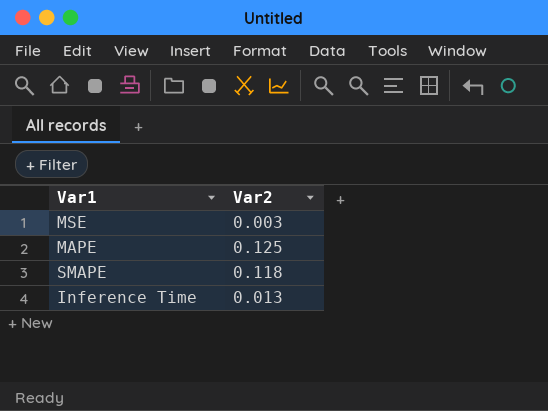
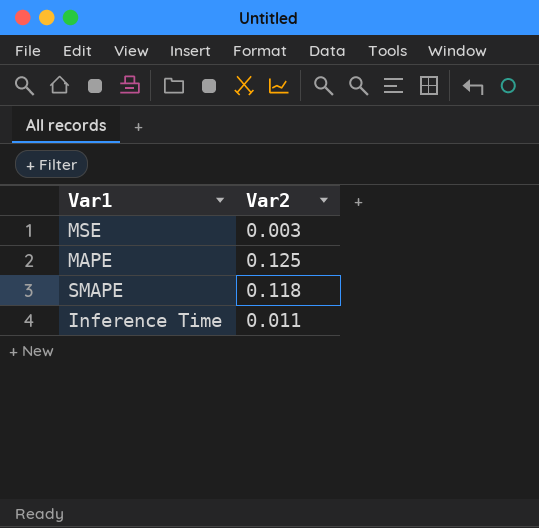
Inference Time | Var2: 0.013 -> 0.011

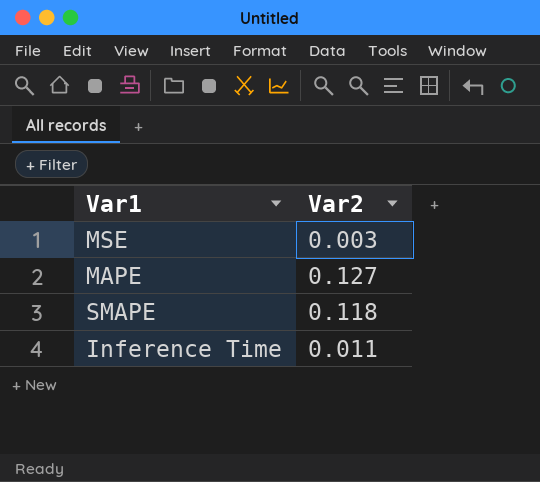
MAPE | Var2: 0.125 -> 0.127

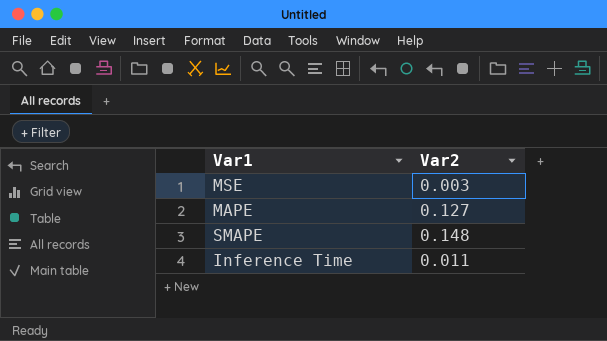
SMAPE | Var2: 0.118 -> 0.148

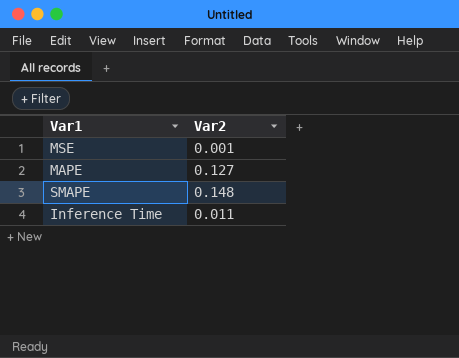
MSE | Var2: 0.003 -> 0.001

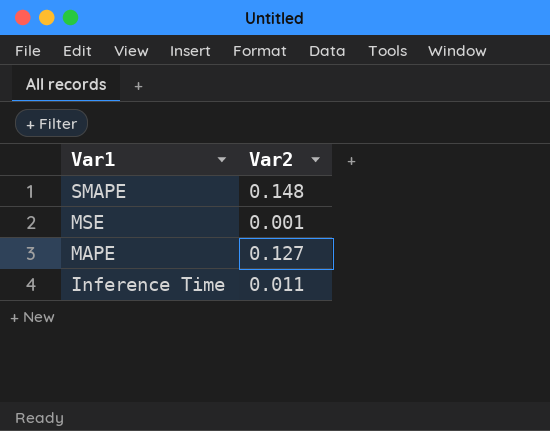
row order: none -> Var1 descending

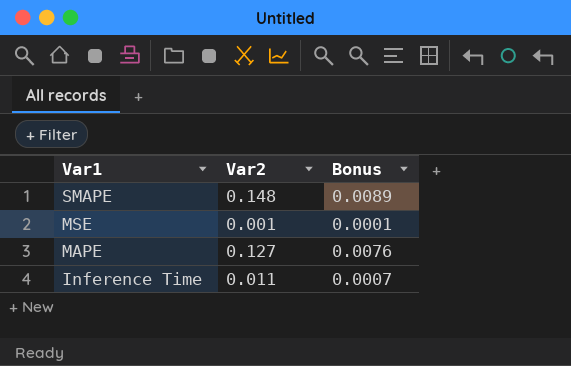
column Bonus | formula: none -> [Var2] * 0.06

